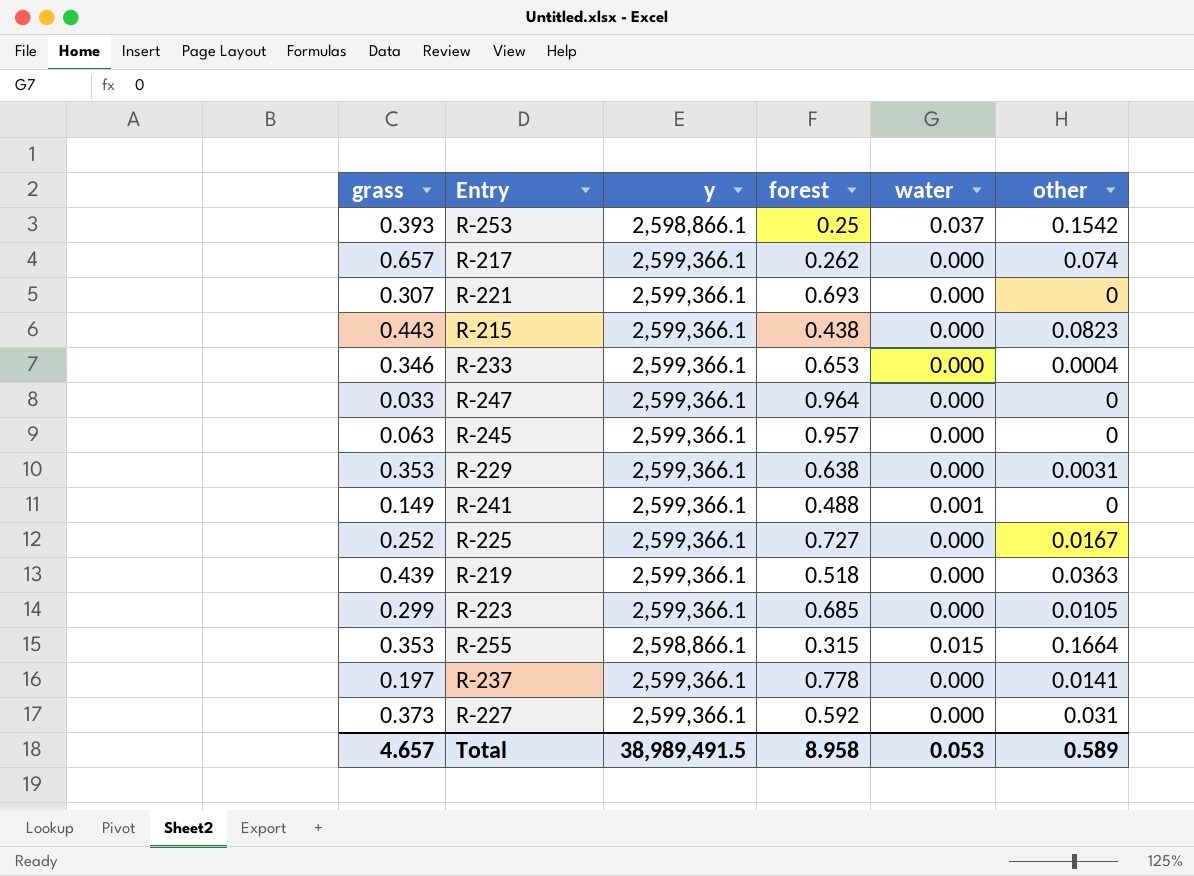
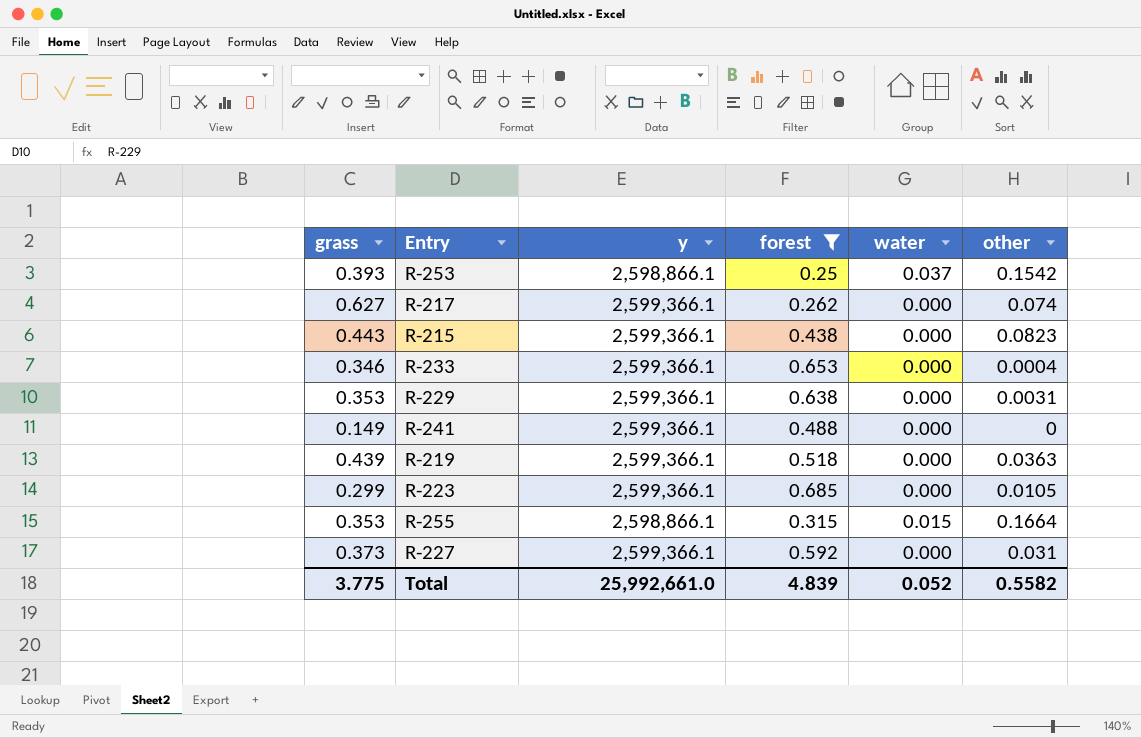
filter: none -> forest <= 0.685
R-217 | grass: 0.657 -> 0.627
R-241 | water: 0.001 -> 0.000
Total | grass: 4.657 -> 3.775
Total | y: 38,989,491.5 -> 25,992,661.0
Total | forest: 8.958 -> 4.839
Total | water: 0.053 -> 0.052
Total | other: 0.589 -> 0.5582

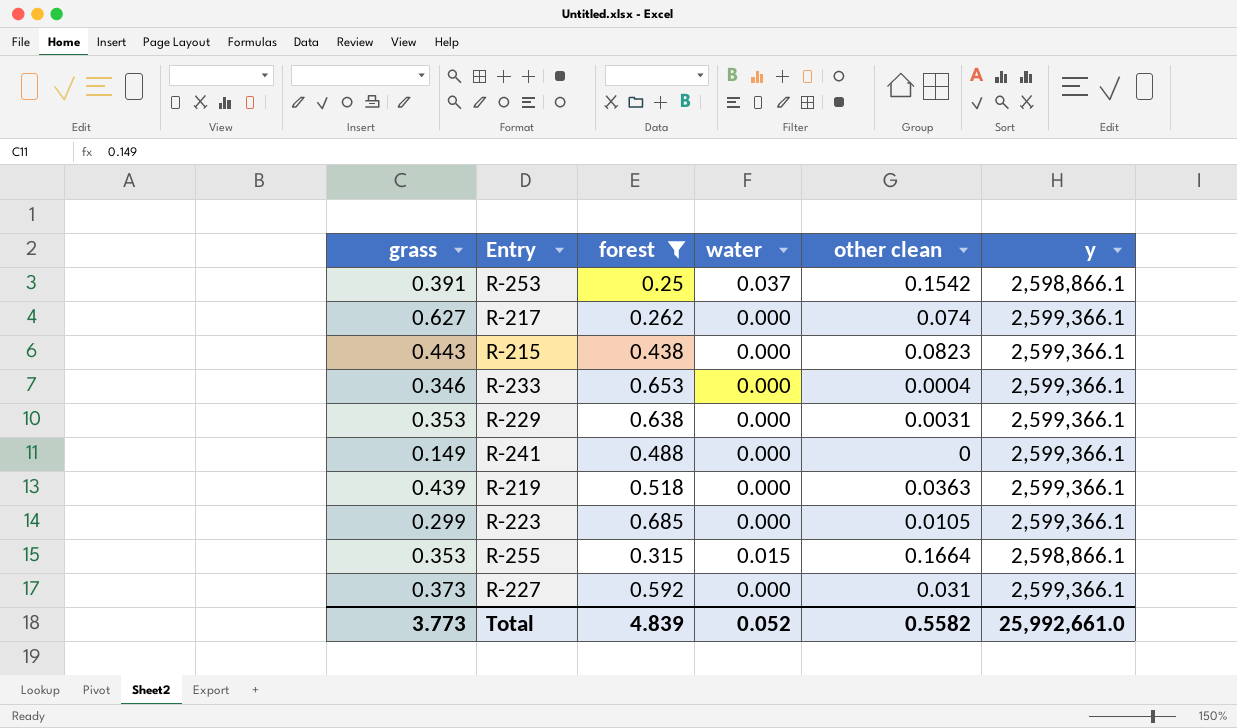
column name: other -> other clean
column y | position: 3 -> 6
R-253 | grass: 0.393 -> 0.391
Total | grass: 3.775 -> 3.773

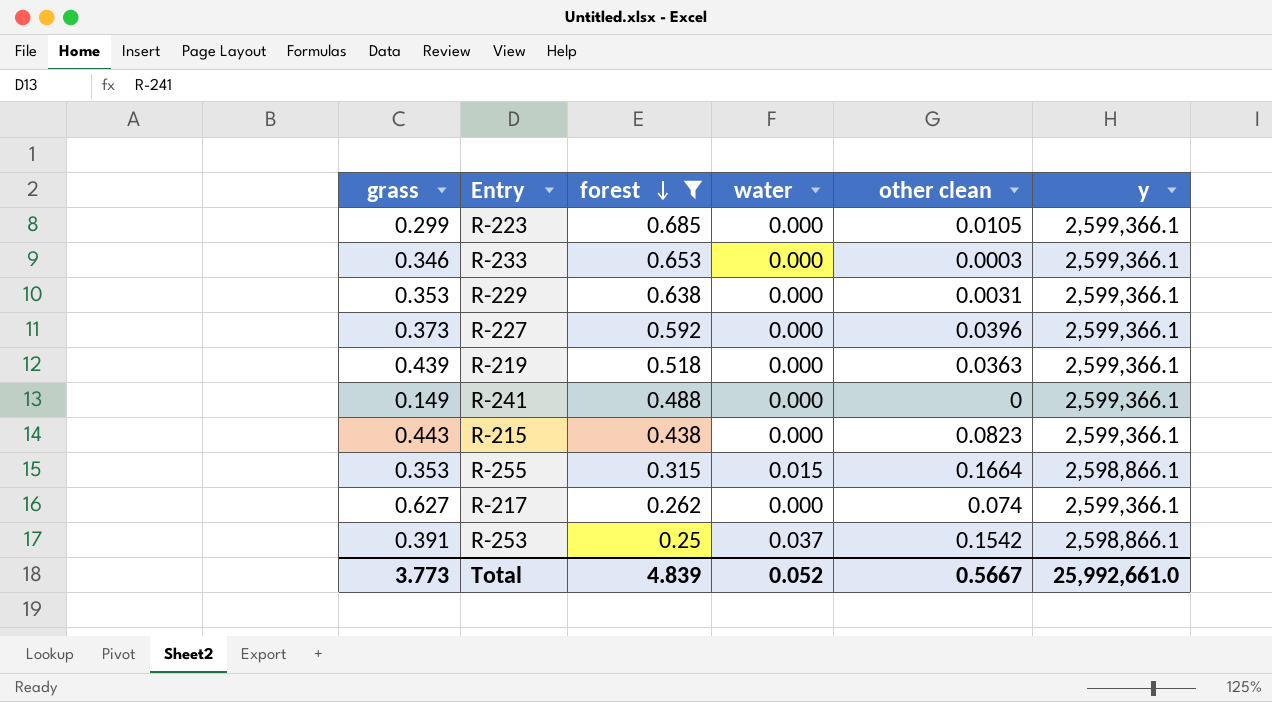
row order: none -> forest descending
R-233 | other clean: 0.0004 -> 0.0003
R-227 | other clean: 0.031 -> 0.0396
Total | other clean: 0.5582 -> 0.5667

